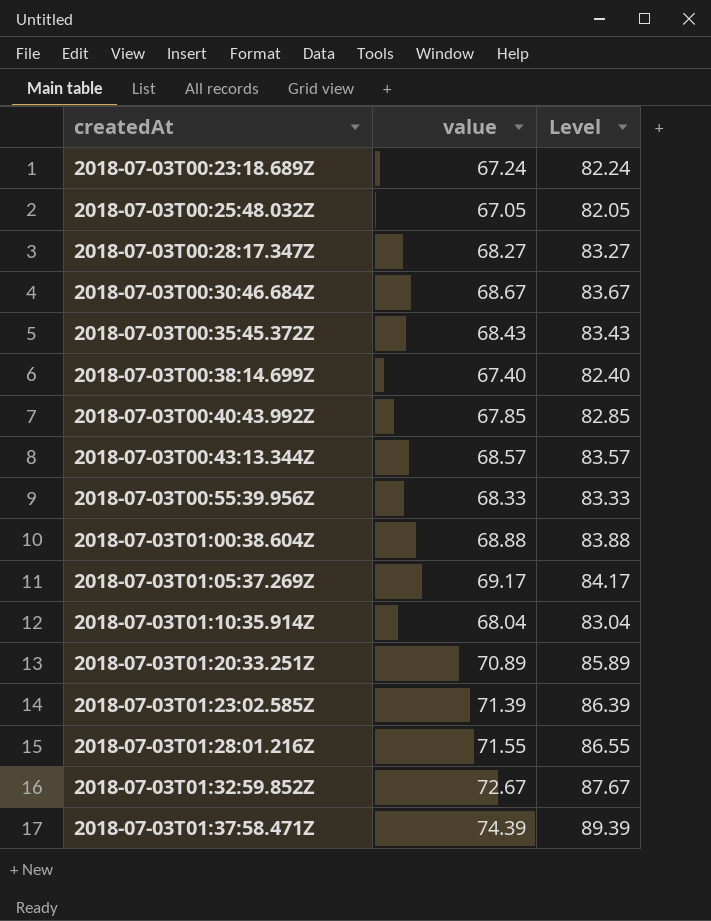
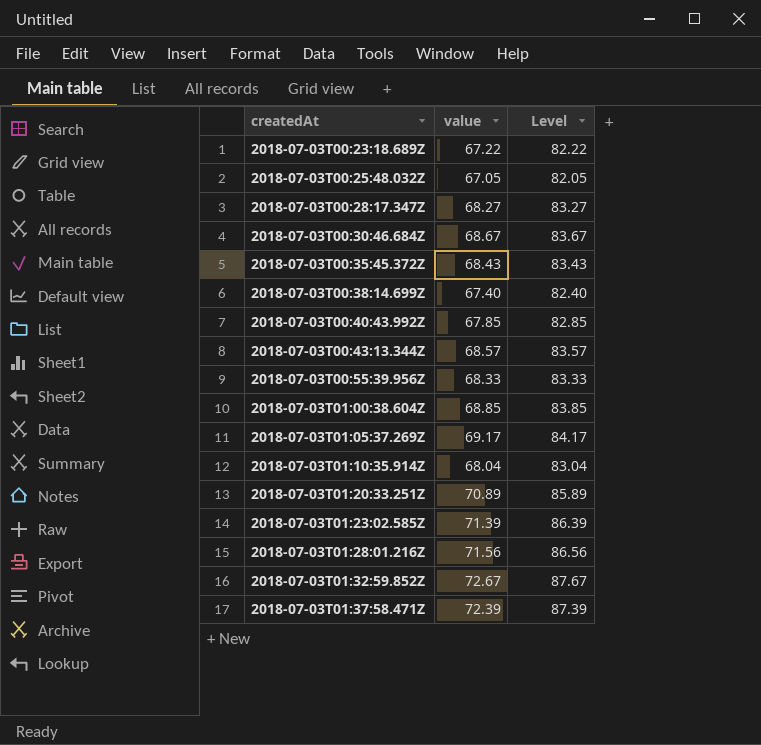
2018-07-03T00:23:18.689Z | value: 67.24 -> 67.22
2018-07-03T00:23:18.689Z | Level: 82.24 -> 82.22
2018-07-03T01:00:38.604Z | value: 68.88 -> 68.85
2018-07-03T01:00:38.604Z | Level: 83.88 -> 83.85
2018-07-03T01:28:01.216Z | value: 71.55 -> 71.56
2018-07-03T01:28:01.216Z | Level: 86.55 -> 86.56
2018-07-03T01:37:58.471Z | value: 74.39 -> 72.39
2018-07-03T01:37:58.471Z | Level: 89.39 -> 87.39

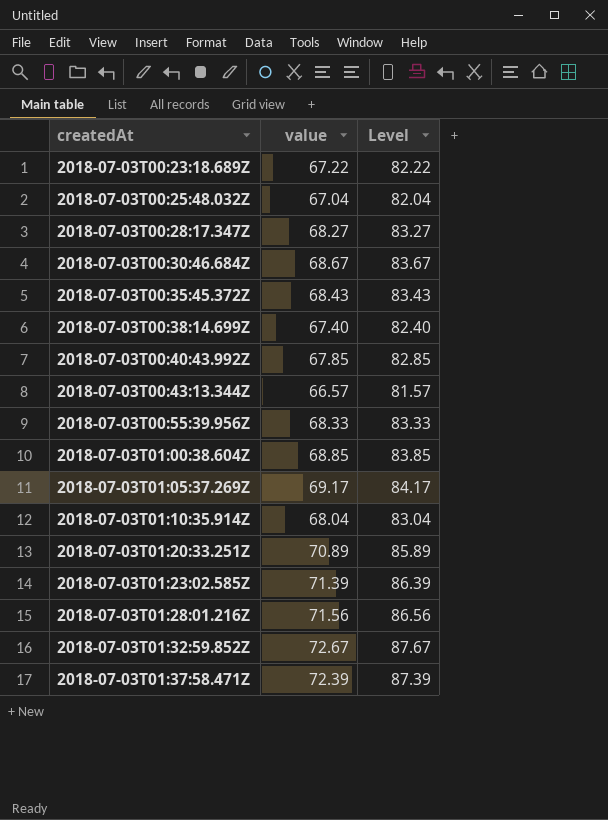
2018-07-03T00:25:48.032Z | value: 67.05 -> 67.04
2018-07-03T00:25:48.032Z | Level: 82.05 -> 82.04
2018-07-03T00:43:13.344Z | value: 68.57 -> 66.57
2018-07-03T00:43:13.344Z | Level: 83.57 -> 81.57

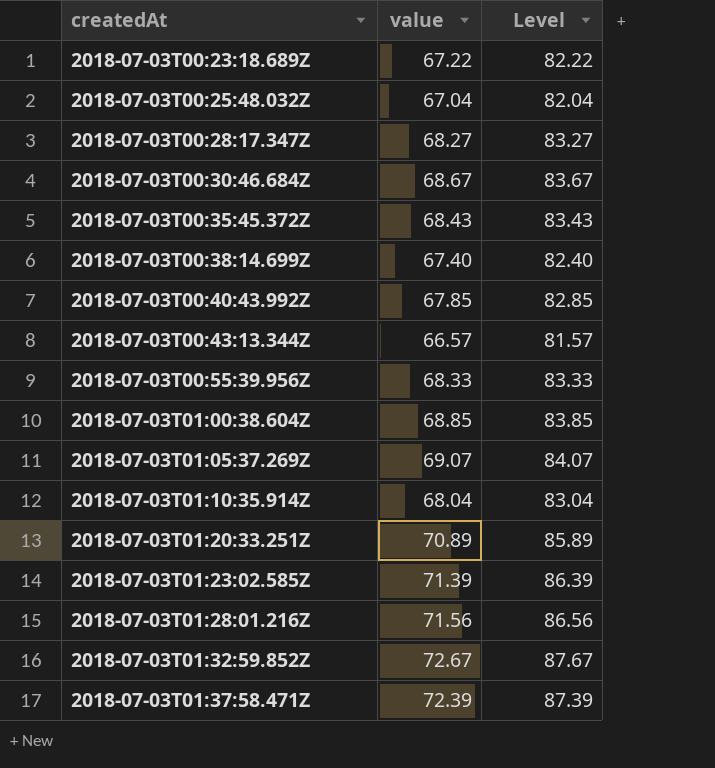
2018-07-03T01:05:37.269Z | value: 69.17 -> 69.07
2018-07-03T01:05:37.269Z | Level: 84.17 -> 84.07

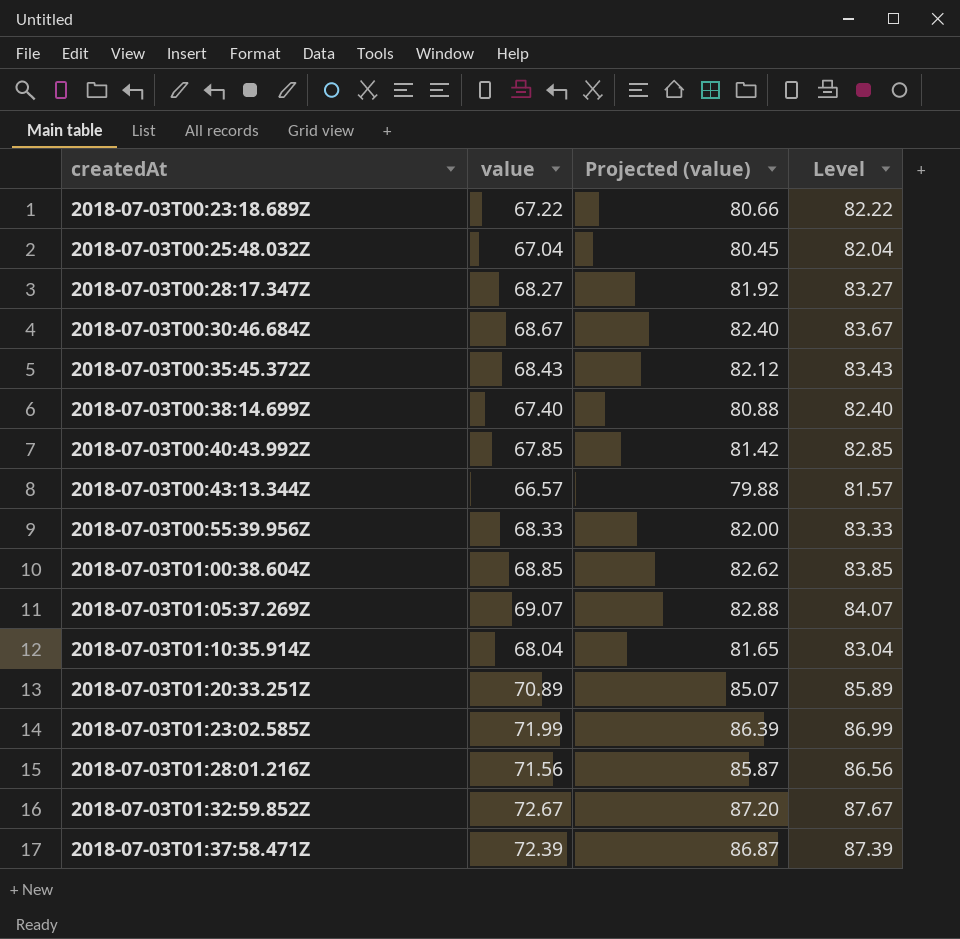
column Projected (value) | formula: none -> [value] * 1.2
2018-07-03T01:23:02.585Z | value: 71.39 -> 71.99
2018-07-03T01:23:02.585Z | Level: 86.39 -> 86.99

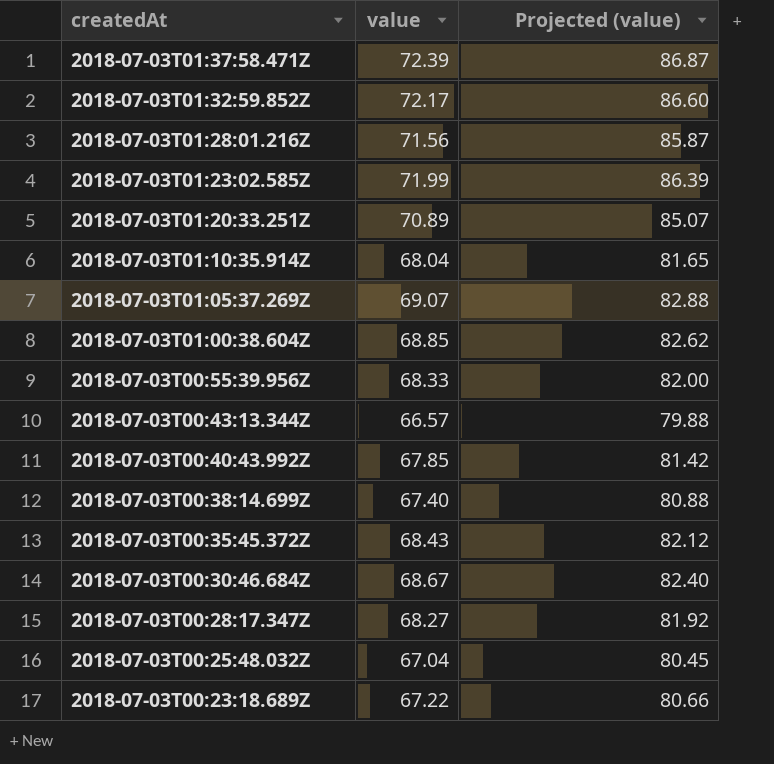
row order: createdAt ascending -> createdAt descending
column Level | formula: [value] + 15 -> none
2018-07-03T01:32:59.852Z | value: 72.67 -> 72.17
2018-07-03T01:32:59.852Z | Projected (value): 87.20 -> 86.60

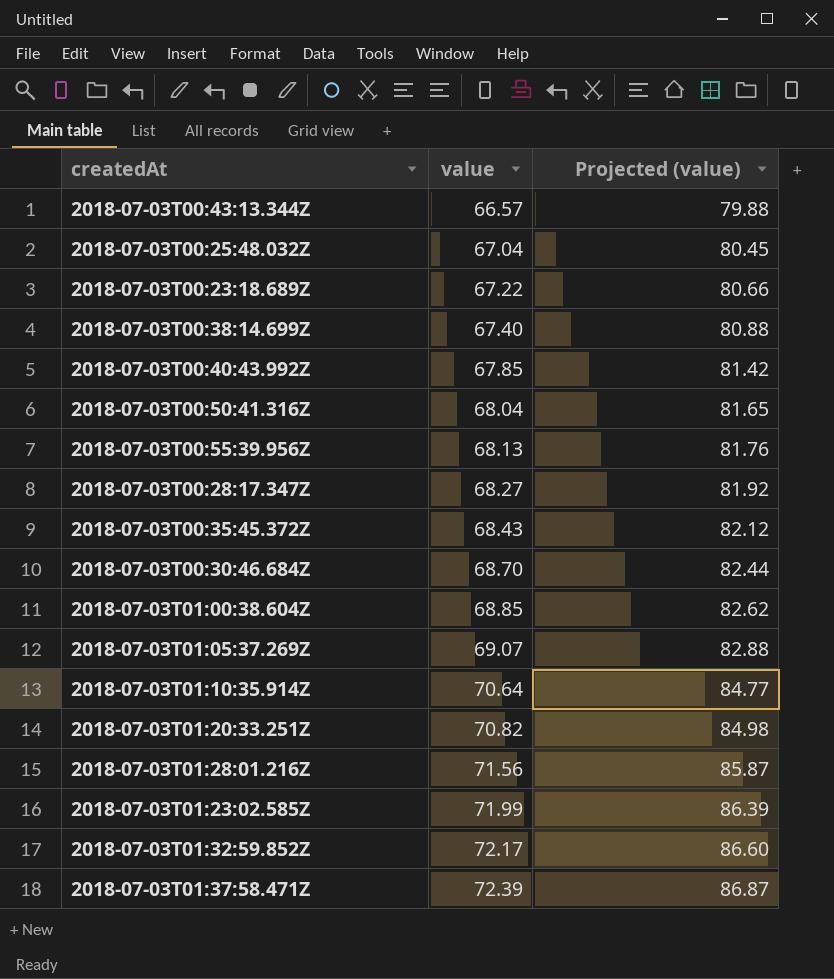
row order: createdAt descending -> value ascending
row 2018-07-03T00:50:41.316Z: none -> 68.04 | 81.65
2018-07-03T00:55:39.956Z | value: 68.33 -> 68.13
2018-07-03T00:55:39.956Z | Projected (value): 82.00 -> 81.76
2018-07-03T00:30:46.684Z | value: 68.67 -> 68.70
2018-07-03T00:30:46.684Z | Projected (value): 82.40 -> 82.44
2018-07-03T01:10:35.914Z | value: 68.04 -> 70.64
2018-07-03T01:10:35.914Z | Projected (value): 81.65 -> 84.77
2018-07-03T01:20:33.251Z | value: 70.89 -> 70.82
2018-07-03T01:20:33.251Z | Projected (value): 85.07 -> 84.98

